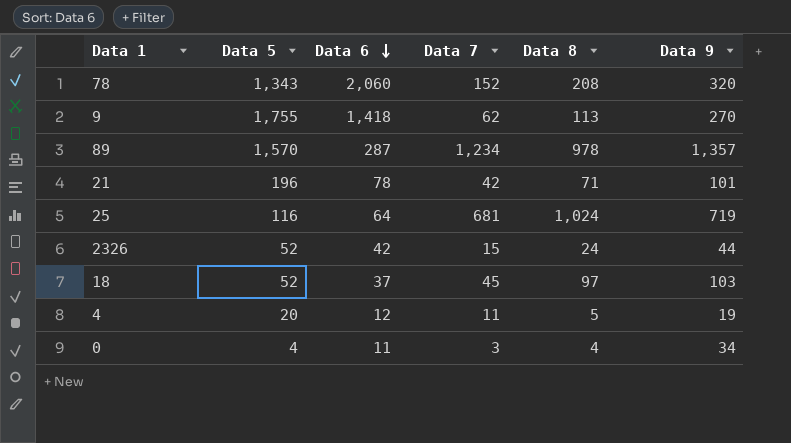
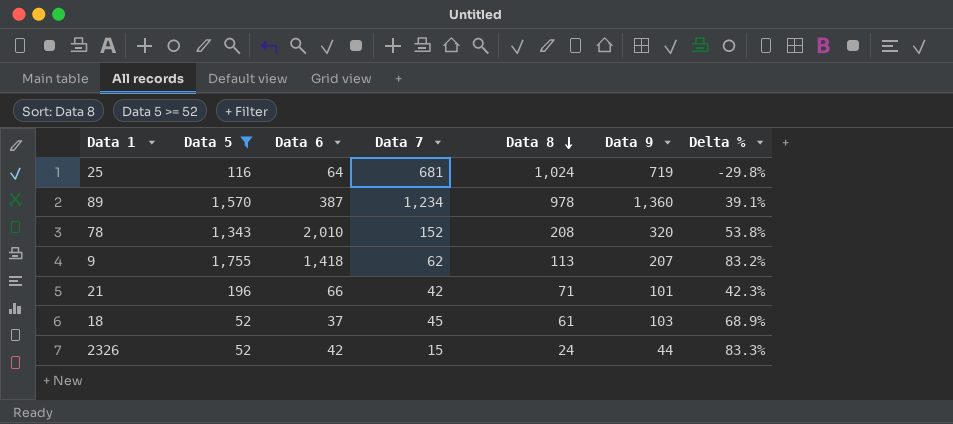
filter: none -> Data 5 >= 52
row order: Data 6 descending -> Data 8 descending
column Delta % | formula: none -> ([Data 9] - [Data 8]) / [Data 8]
89 | Data 6: 287 -> 387
89 | Data 9: 1,357 -> 1,360
78 | Data 6: 2,060 -> 2,010
9 | Data 9: 270 -> 207
21 | Data 6: 78 -> 66
18 | Data 8: 97 -> 61

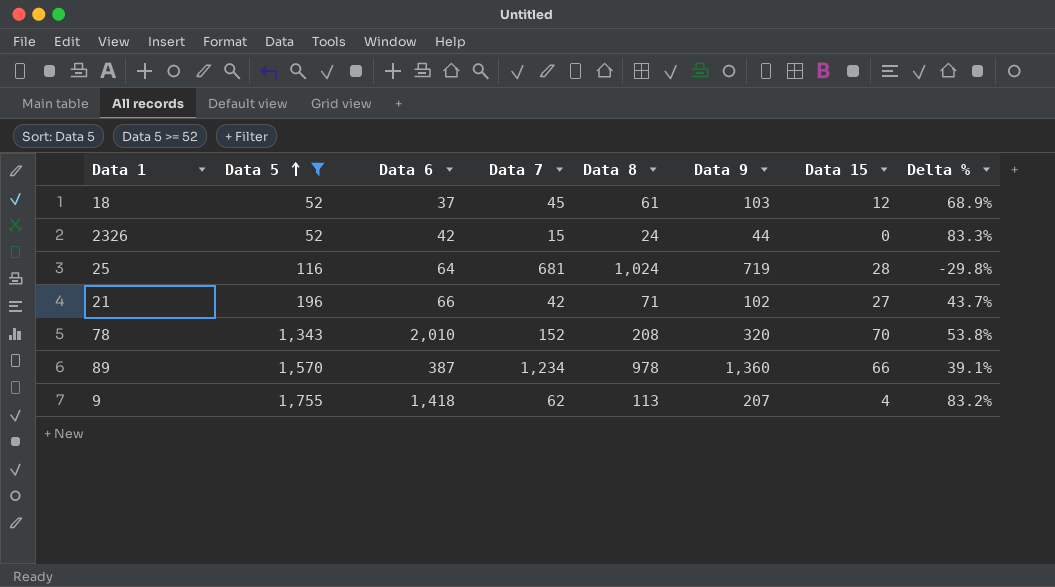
row order: Data 8 descending -> Data 5 ascending
column Data 15 | position: none -> 7
21 | Data 9: 101 -> 102
21 | Delta %: 42.3% -> 43.7%

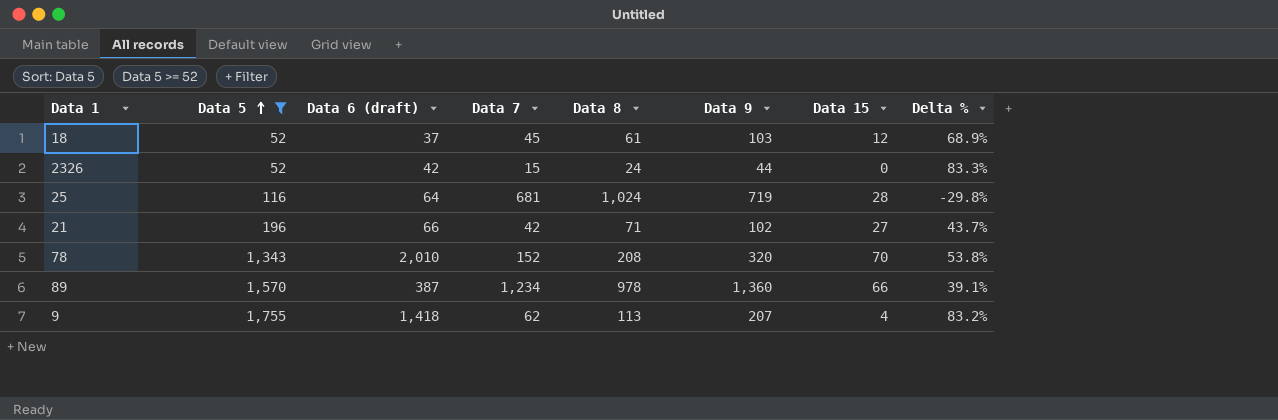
column name: Data 6 -> Data 6 (draft)

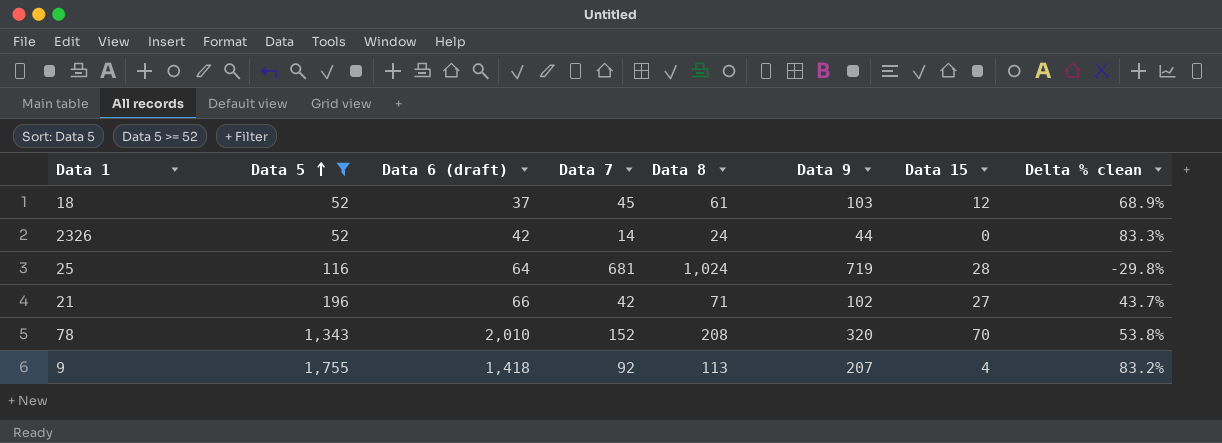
column name: Delta % -> Delta % clean
row 89: 1,570 | 387 | 1,234 | 978 | 1,360 | 66 | 39.1% -> none
2326 | Data 7: 15 -> 14
9 | Data 7: 62 -> 92

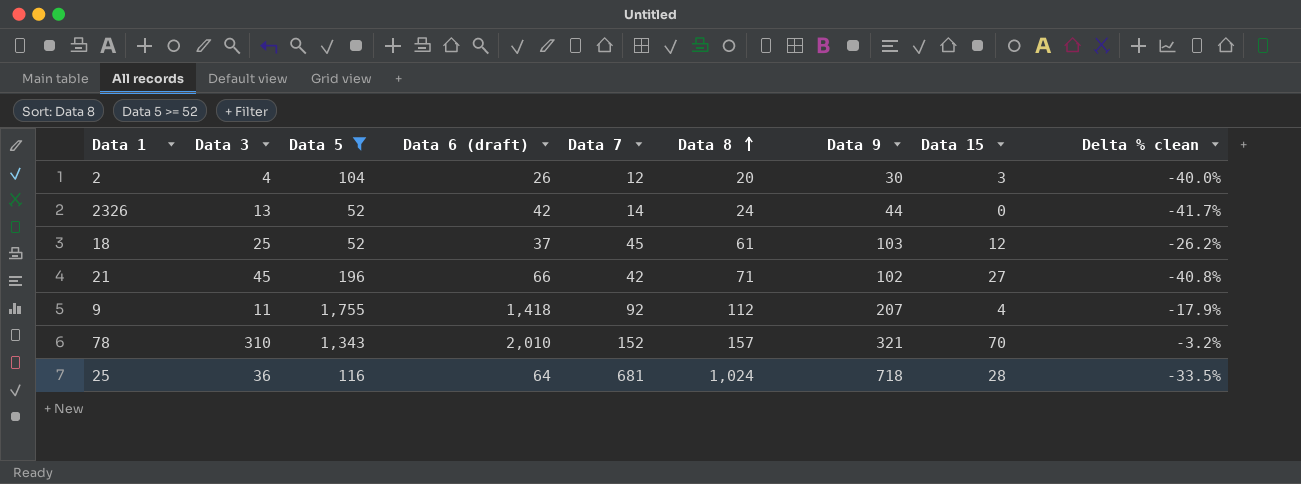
row order: Data 5 ascending -> Data 8 ascending
column Data 3 | position: none -> 2
column Delta % clean | formula: ([Data 9] - [Data 8]) / [Data 8] -> ([Data 7] - [Data 8]) / [Data 8]
row 2: none -> 4 | 104 | 26 | 12 | 20 | 30 | 3 | -40.0%
9 | Data 8: 113 -> 112
78 | Data 8: 208 -> 157
78 | Data 9: 320 -> 321
25 | Data 9: 719 -> 718

